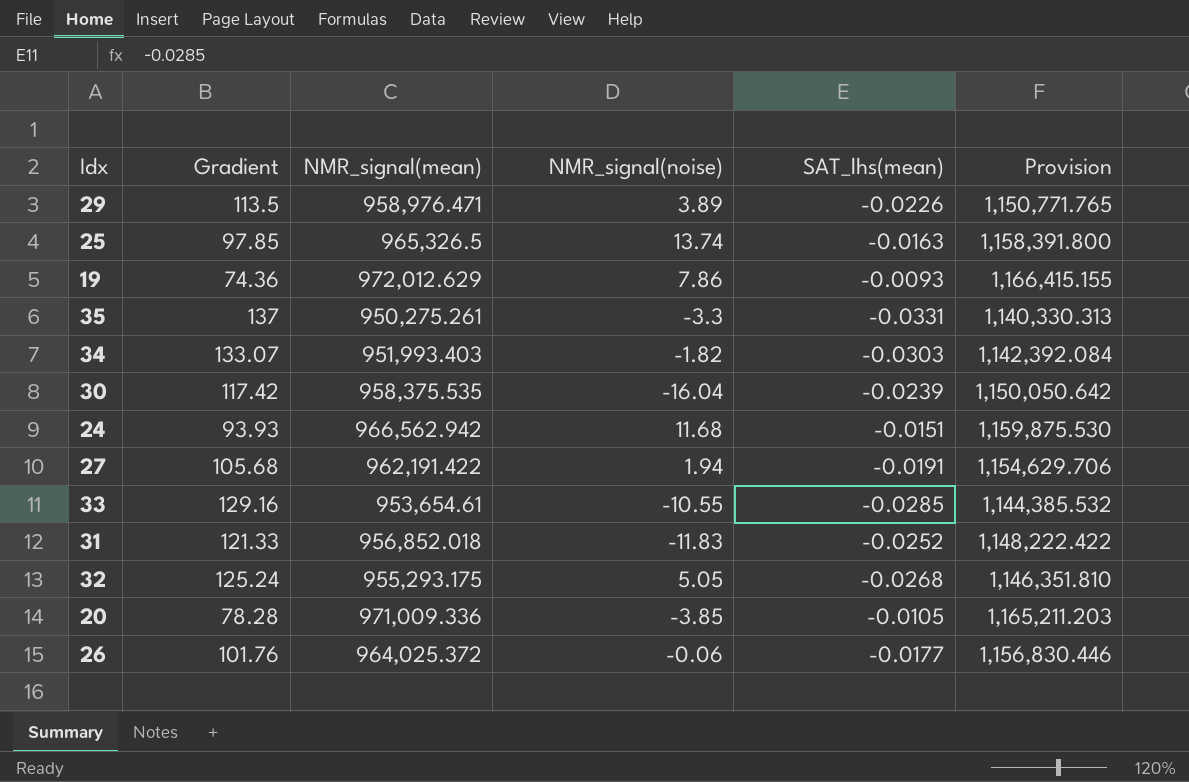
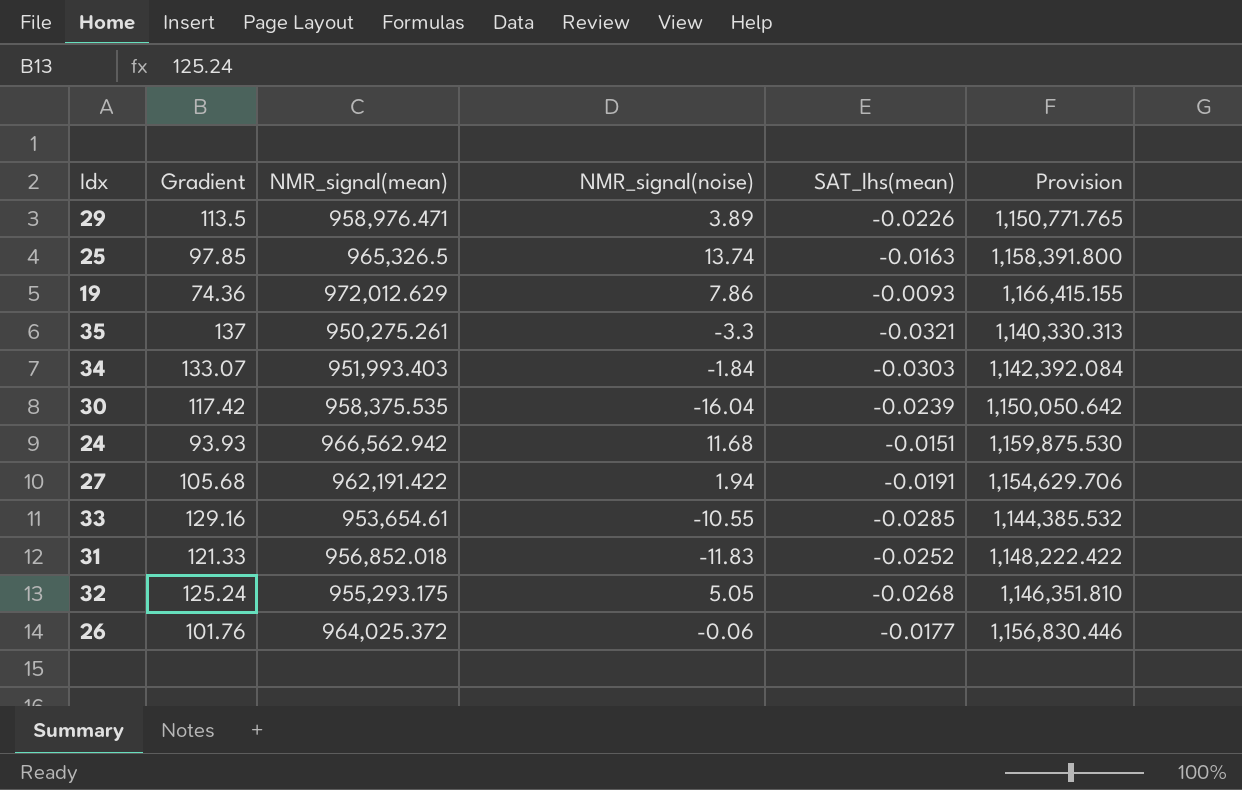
row 20: 78.28 | 971,009.336 | -3.85 | -0.0105 | 1,165,211.203 -> none
35 | SAT_lhs(mean): -0.0331 -> -0.0321
34 | NMR_signal(noise): -1.82 -> -1.84

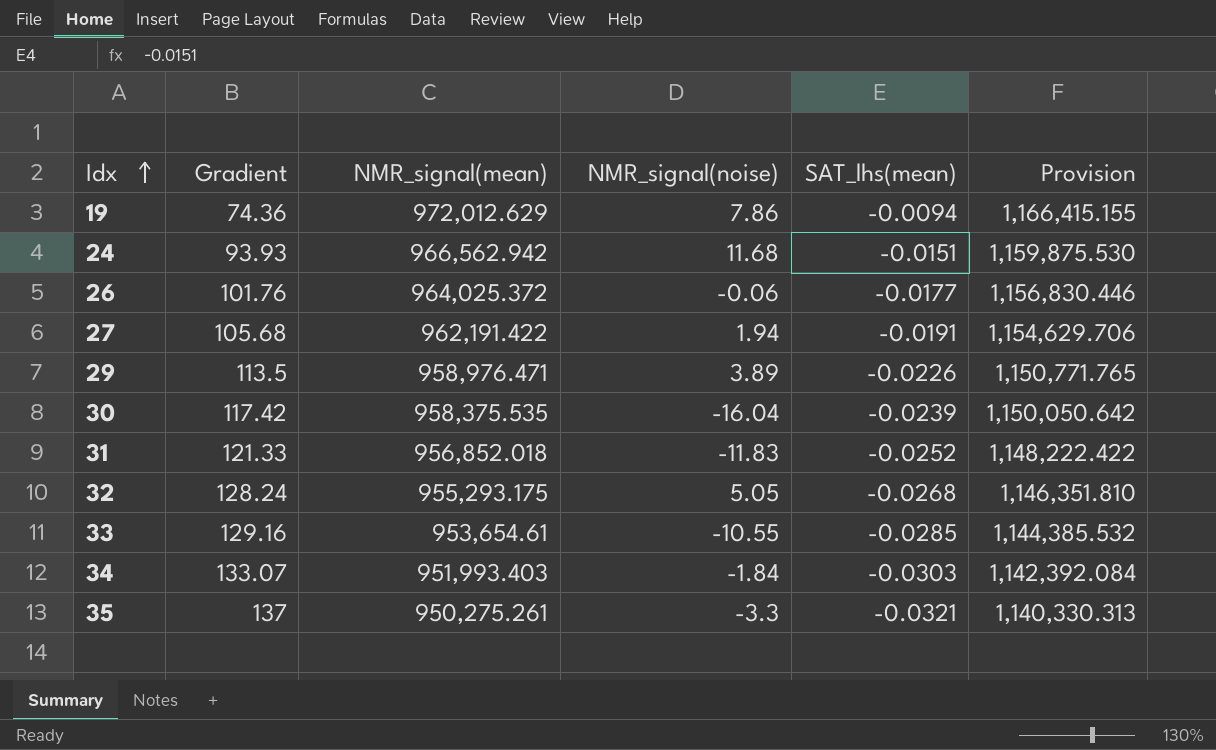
row order: none -> Idx ascending
row 25: 97.85 | 965,326.5 | 13.74 | -0.0163 | 1,158,391.800 -> none
19 | SAT_lhs(mean): -0.0093 -> -0.0094
32 | Gradient: 125.24 -> 128.24

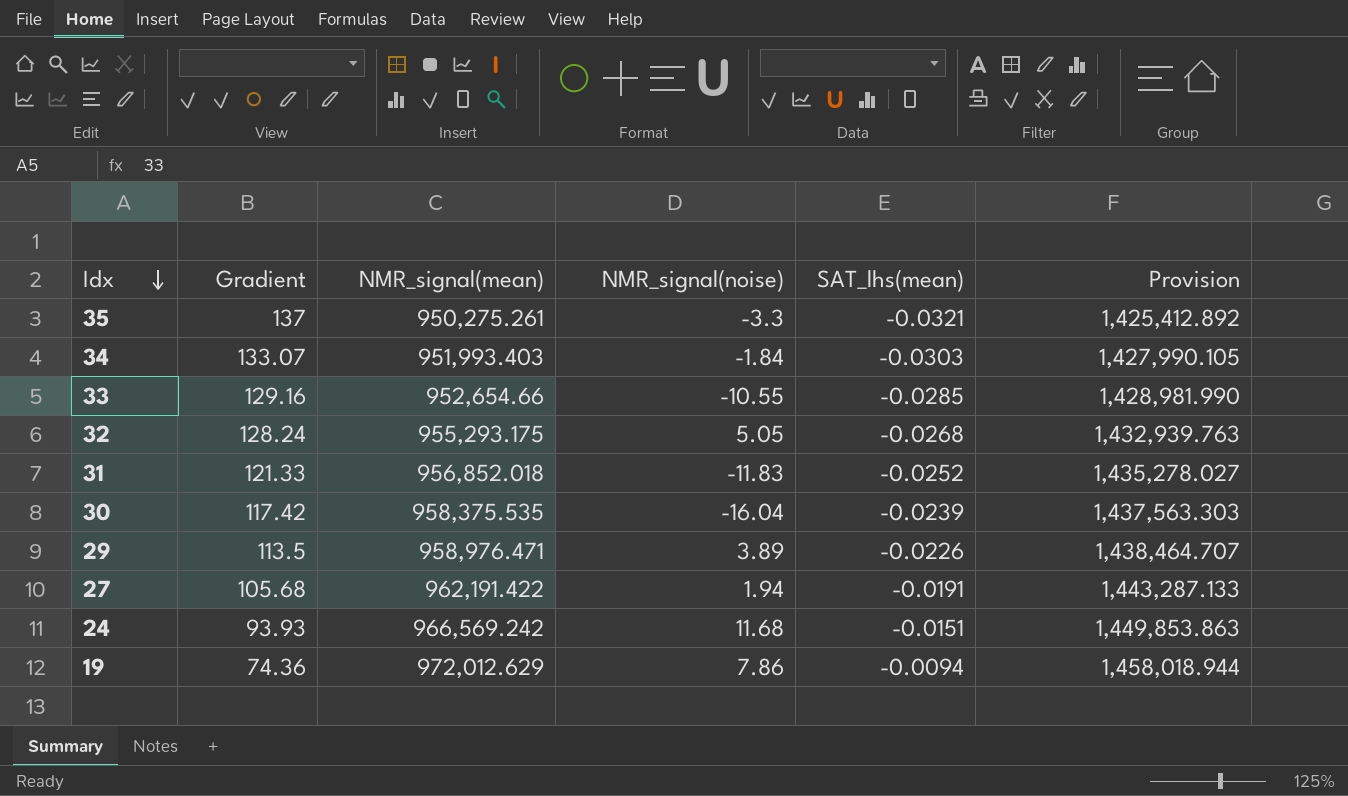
row order: Idx ascending -> Idx descending
column Provision | formula: [NMR_signal(mean)] * 1.2 -> [NMR_signal(mean)] * 1.5
row 26: 101.76 | 964,025.372 | -0.06 | -0.0177 | 1,156,830.446 -> none
33 | NMR_signal(mean): 953,654.61 -> 952,654.66
24 | NMR_signal(mean): 966,562.942 -> 966,569.242

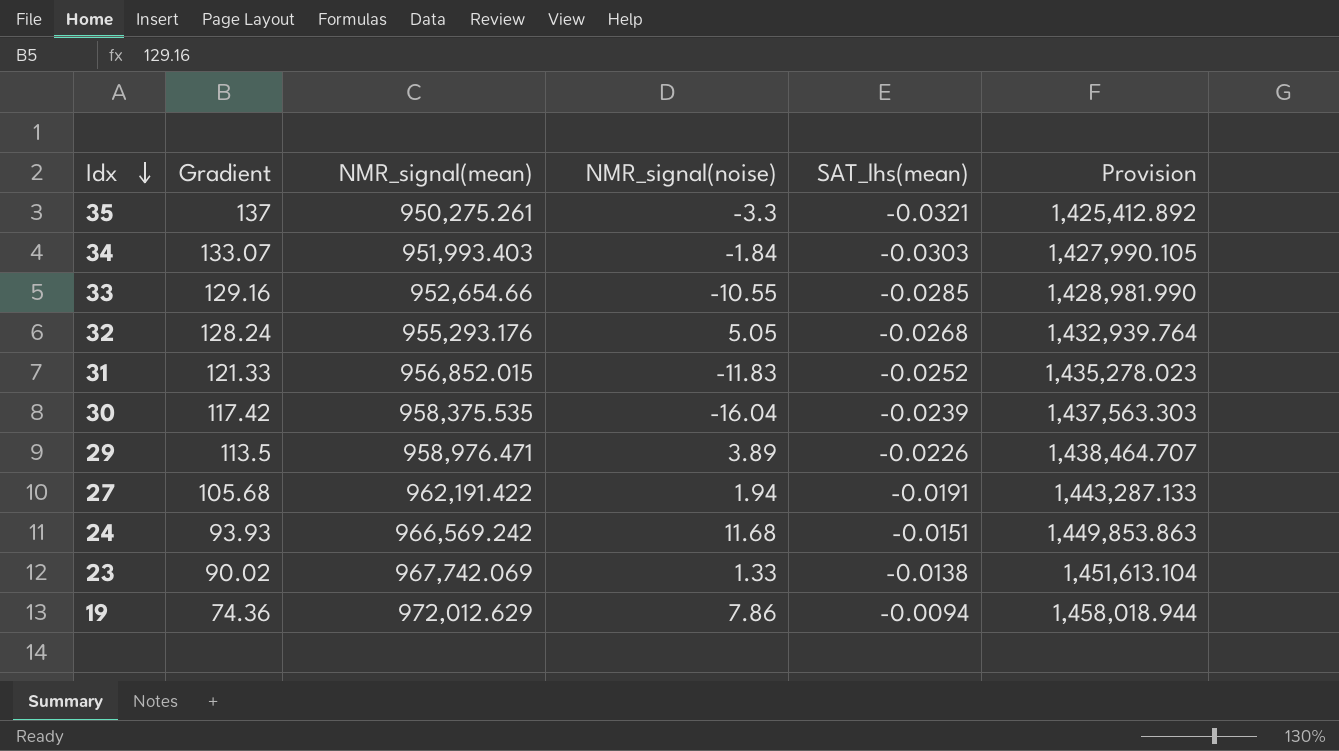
32 | NMR_signal(mean): 955,293.175 -> 955,293.176
32 | Provision: 1,432,939.763 -> 1,432,939.764
31 | NMR_signal(mean): 956,852.018 -> 956,852.015
31 | Provision: 1,435,278.027 -> 1,435,278.023
row 23: none -> 90.02 | 967,742.069 | 1.33 | -0.0138 | 1,451,613.104

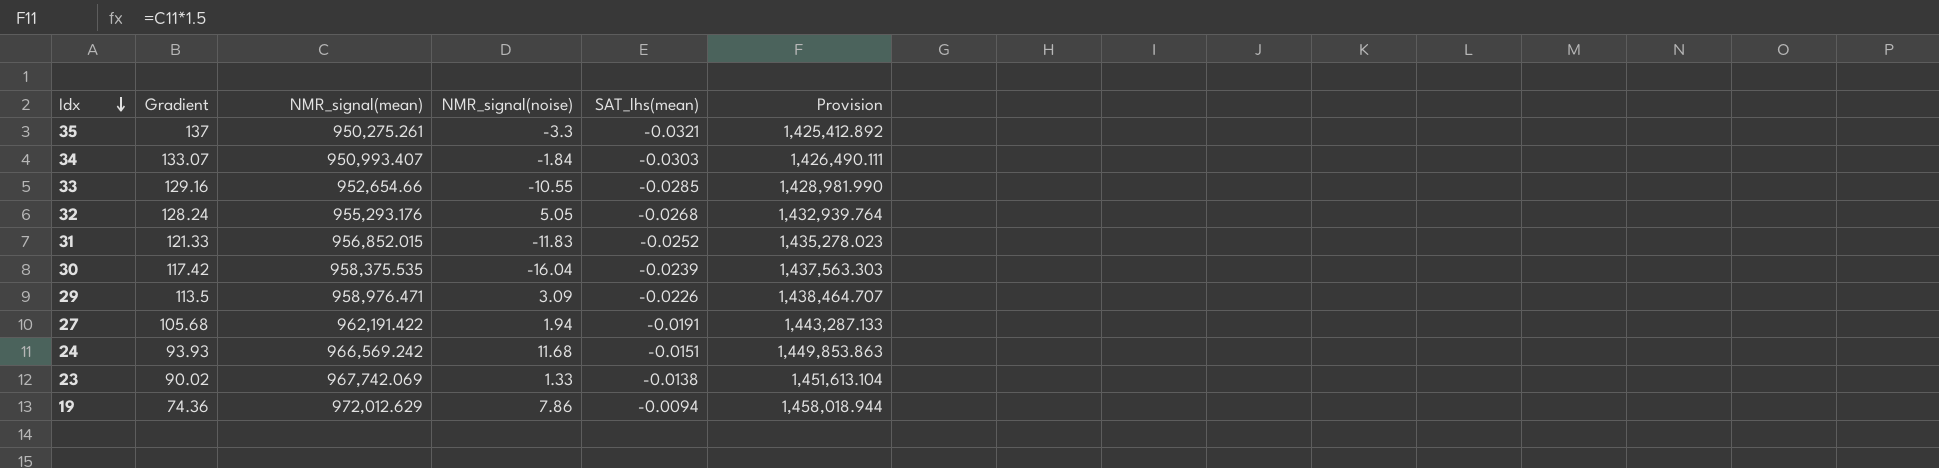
34 | NMR_signal(mean): 951,993.403 -> 950,993.407
34 | Provision: 1,427,990.105 -> 1,426,490.111
29 | NMR_signal(noise): 3.89 -> 3.09

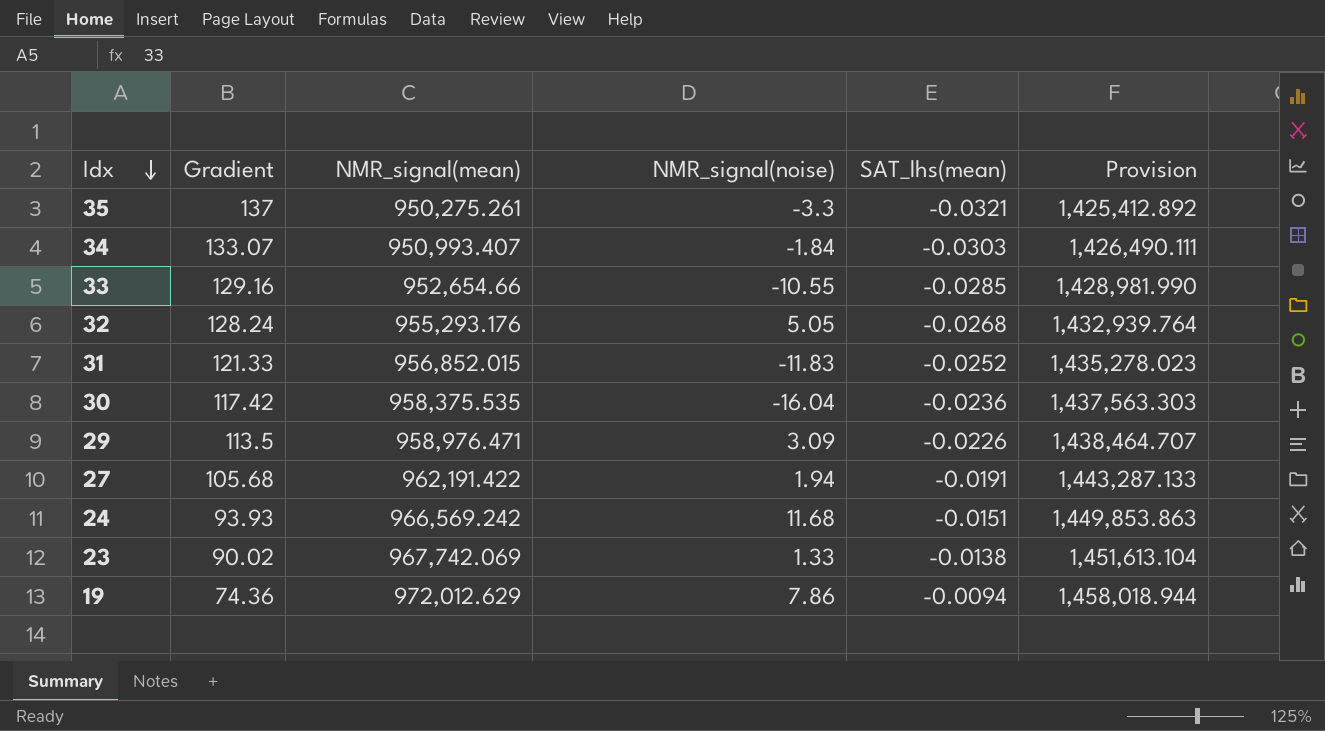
30 | SAT_lhs(mean): -0.0239 -> -0.0236

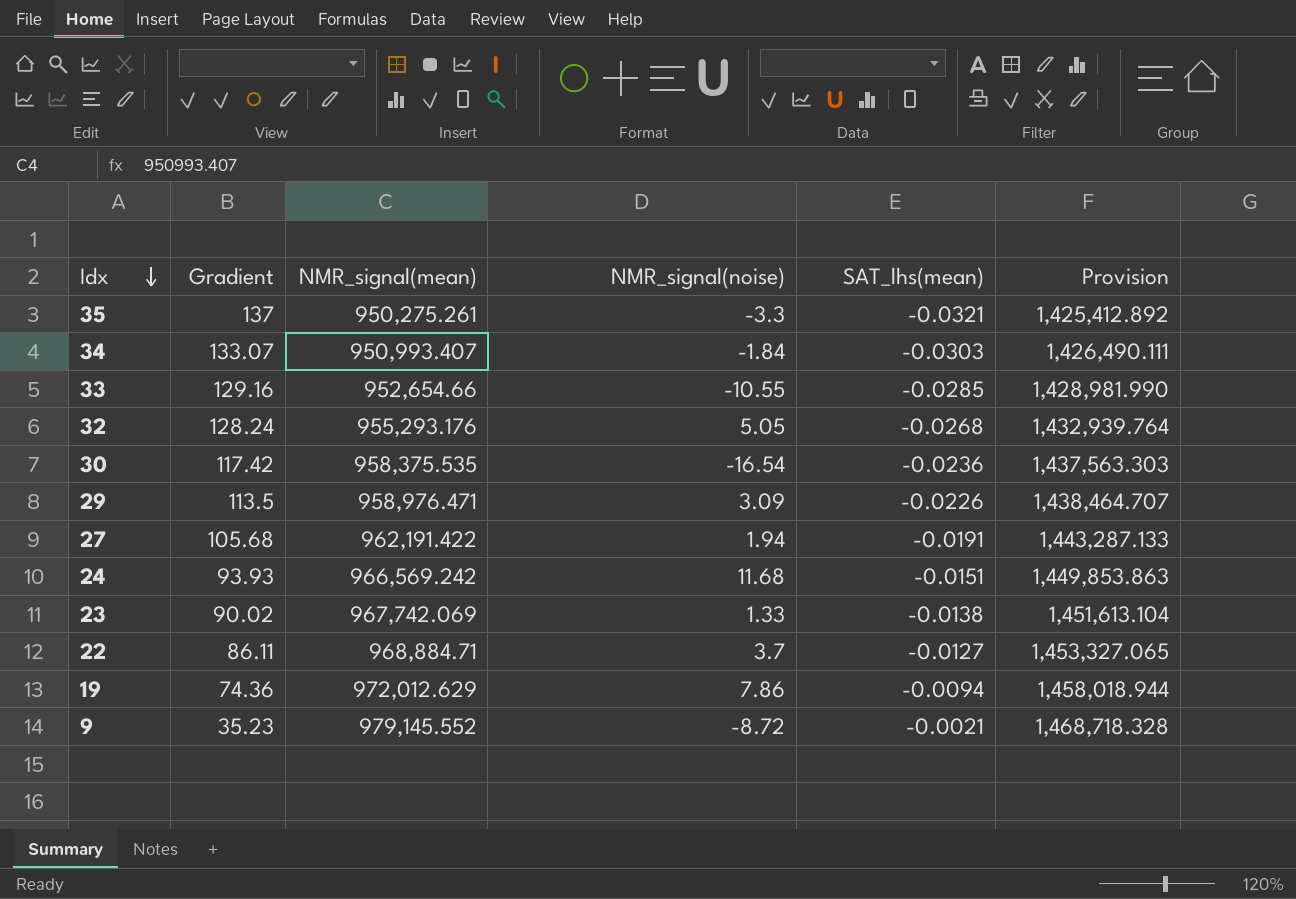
row 31: 121.33 | 956,852.015 | -11.83 | -0.0252 | 1,435,278.023 -> none
30 | NMR_signal(noise): -16.04 -> -16.54
row 22: none -> 86.11 | 968,884.71 | 3.7 | -0.0127 | 1,453,327.065
row 9: none -> 35.23 | 979,145.552 | -8.72 | -0.0021 | 1,468,718.328

